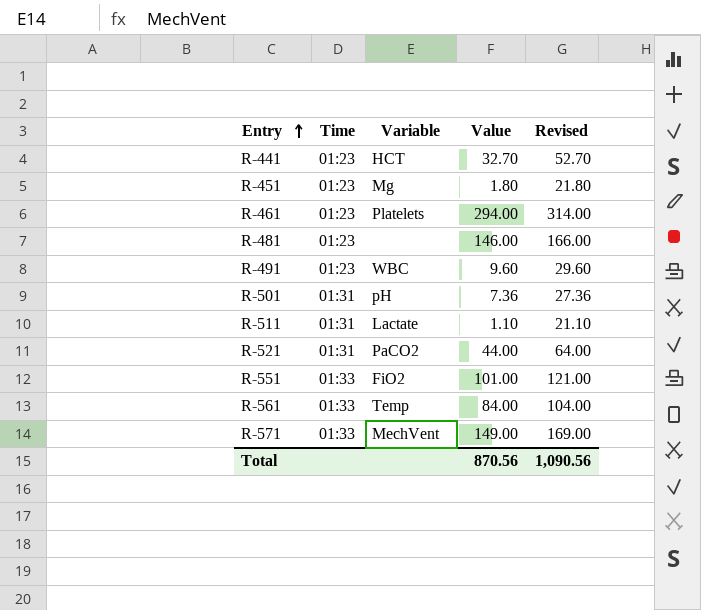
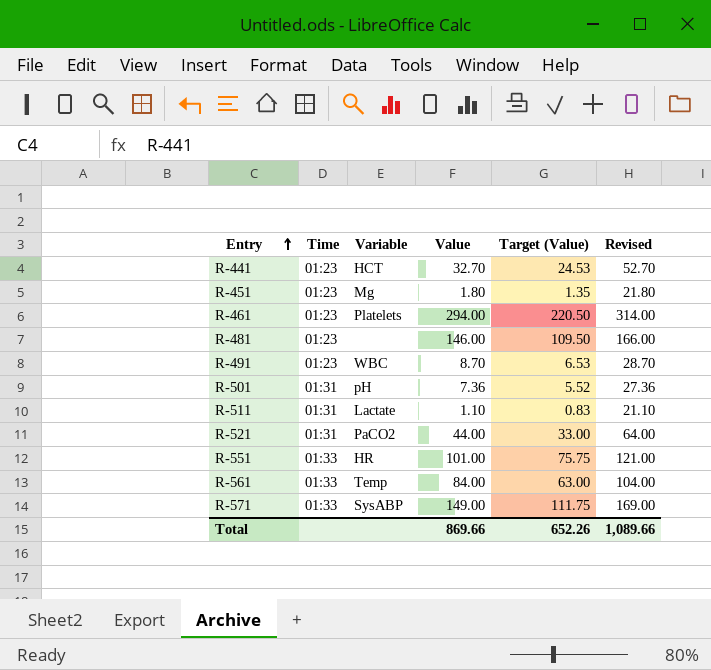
column Target (Value) | formula: none -> [Value] * 0.75
R-491 | Value: 9.60 -> 8.70
R-491 | Revised: 29.60 -> 28.70
R-551 | Variable: FiO2 -> HR
R-571 | Variable: MechVent -> SysABP
Total | Value: 870.56 -> 869.66
Total | Revised: 1,090.56 -> 1,089.66

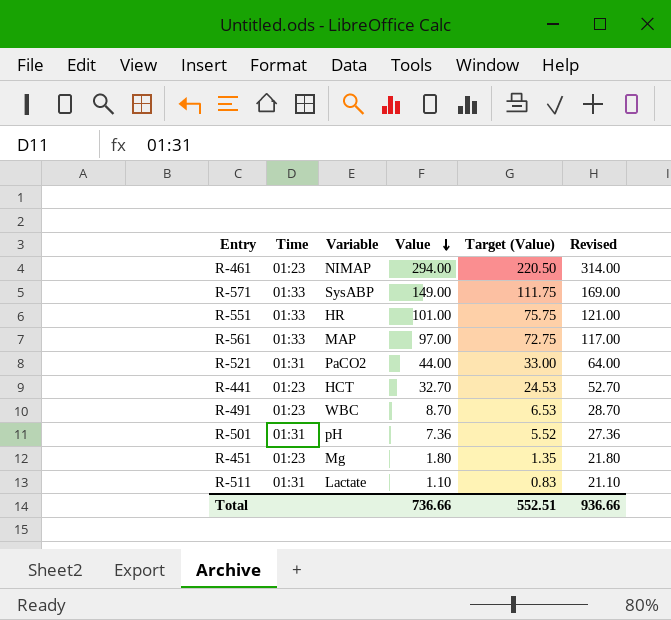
row order: Entry ascending -> Value descending
row R-481: 01:23 | none | 146.00 | 109.50 | 166.00 -> none
R-461 | Variable: Platelets -> NIMAP
R-561 | Variable: Temp -> MAP
R-561 | Value: 84.00 -> 97.00
R-561 | Target (Value): 63.00 -> 72.75
R-561 | Revised: 104.00 -> 117.00
Total | Value: 869.66 -> 736.66
Total | Target (Value): 652.26 -> 552.51
Total | Revised: 1,089.66 -> 936.66

